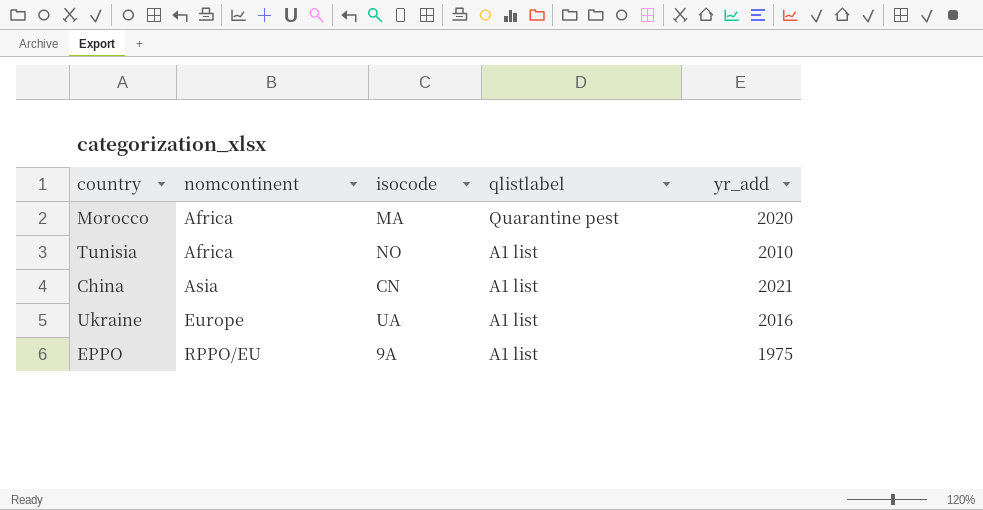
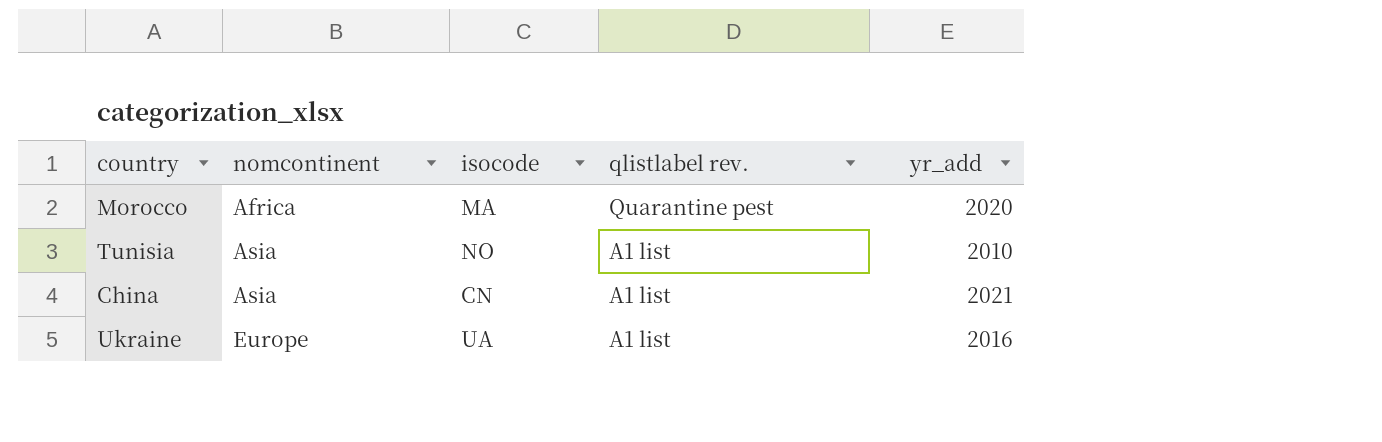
column name: qlistlabel -> qlistlabel rev.
row EPPO: RPPO/EU | 9A | A1 list | 1975 -> none
Tunisia | nomcontinent: Africa -> Asia

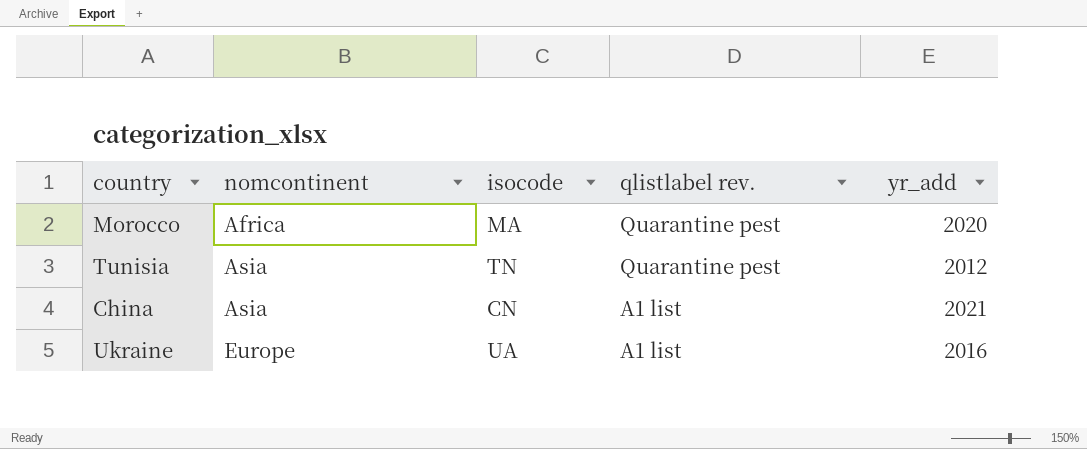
Tunisia | isocode: NO -> TN
Tunisia | qlistlabel rev.: A1 list -> Quarantine pest
Tunisia | yr_add: 2010 -> 2012

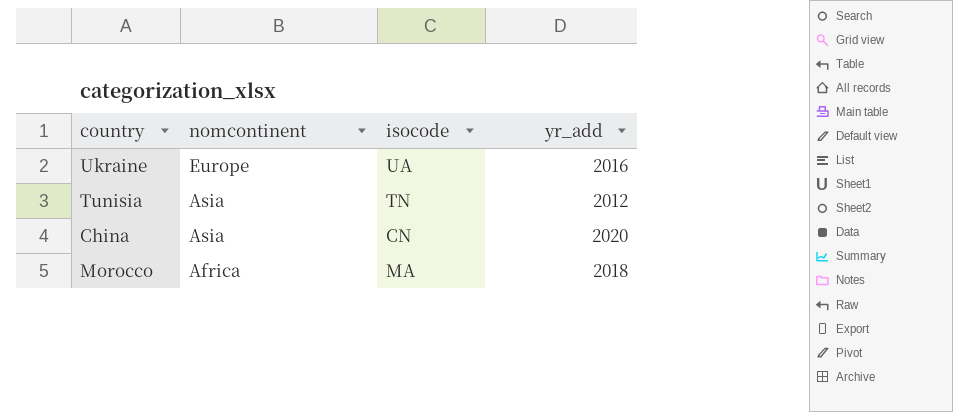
row order: nomcontinent ascending -> nomcontinent descending
column qlistlabel rev. | position: 4 -> none
China | yr_add: 2021 -> 2020
Morocco | yr_add: 2020 -> 2018

